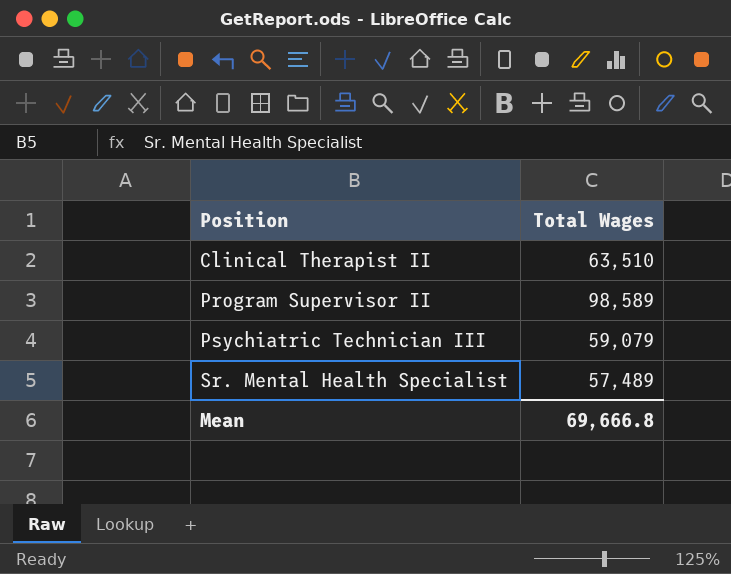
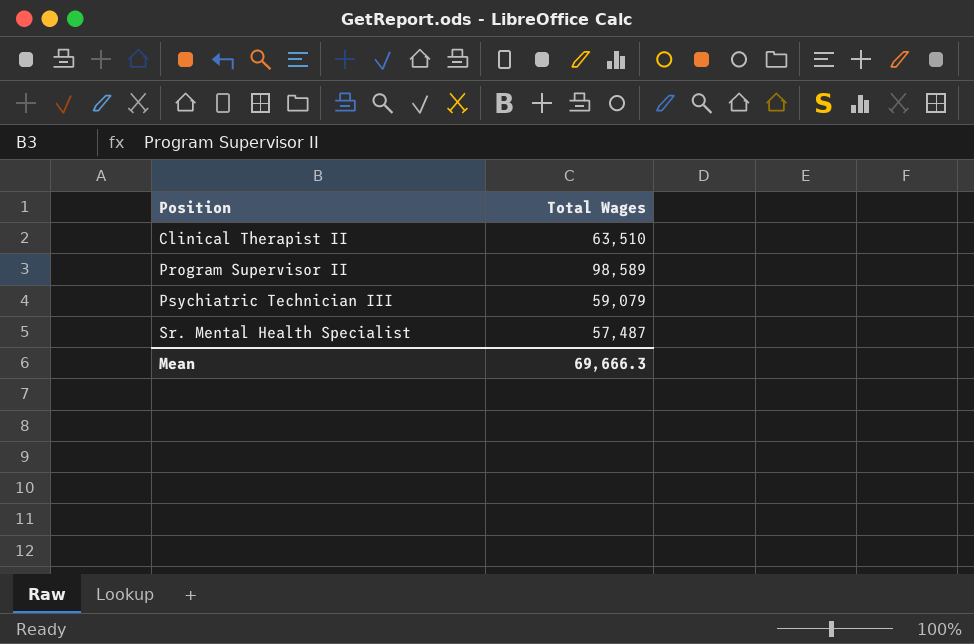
Sr. Mental Health Specialist | Total Wages: 57,489 -> 57,487
Mean | Total Wages: 69,666.8 -> 69,666.3

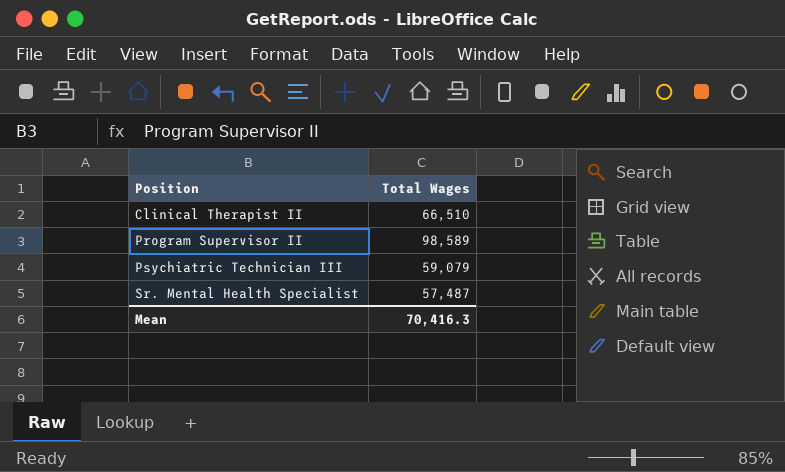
Clinical Therapist II | Total Wages: 63,510 -> 66,510
Mean | Total Wages: 69,666.3 -> 70,416.3

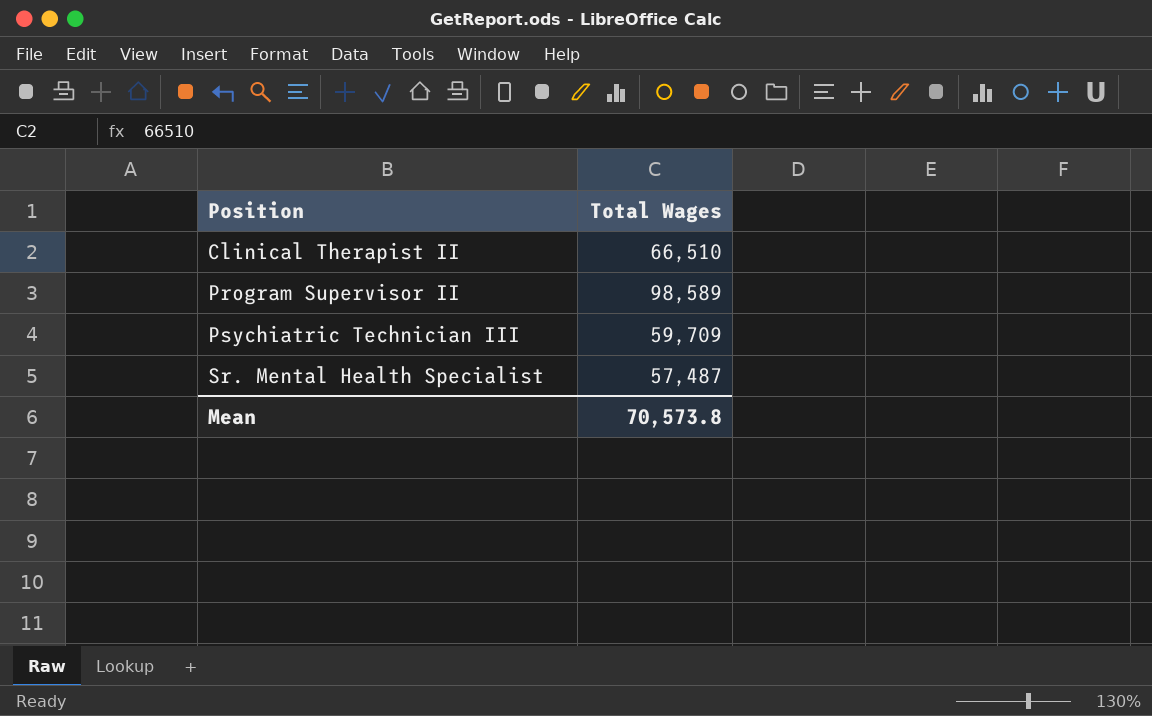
Psychiatric Technician III | Total Wages: 59,079 -> 59,709
Mean | Total Wages: 70,416.3 -> 70,573.8

